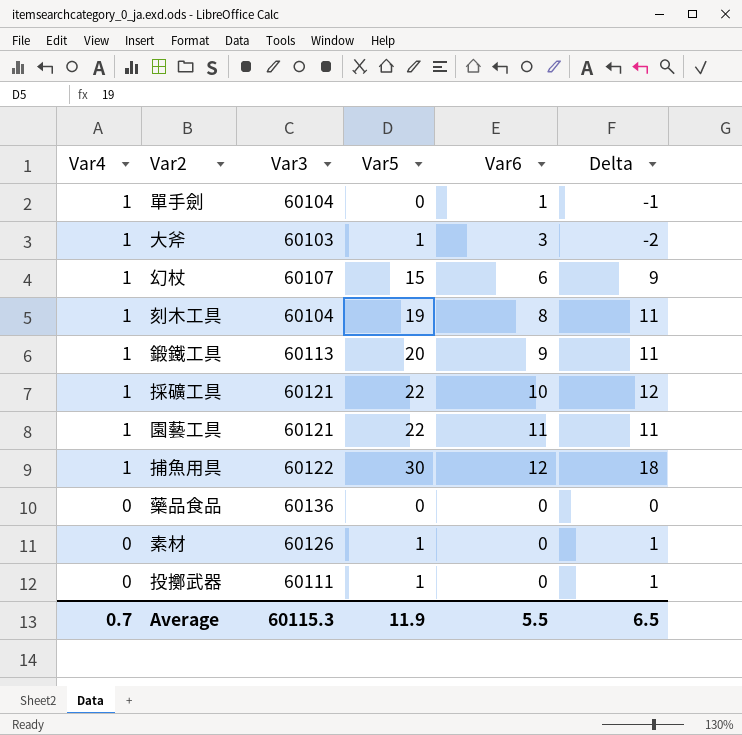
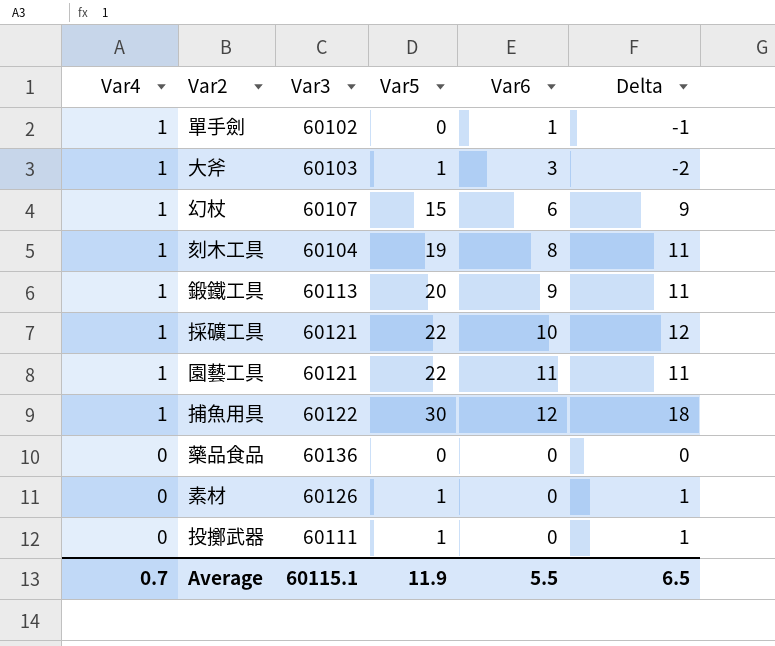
單手劍 | Var3: 60104 -> 60102
Average | Var3: 60115.3 -> 60115.1

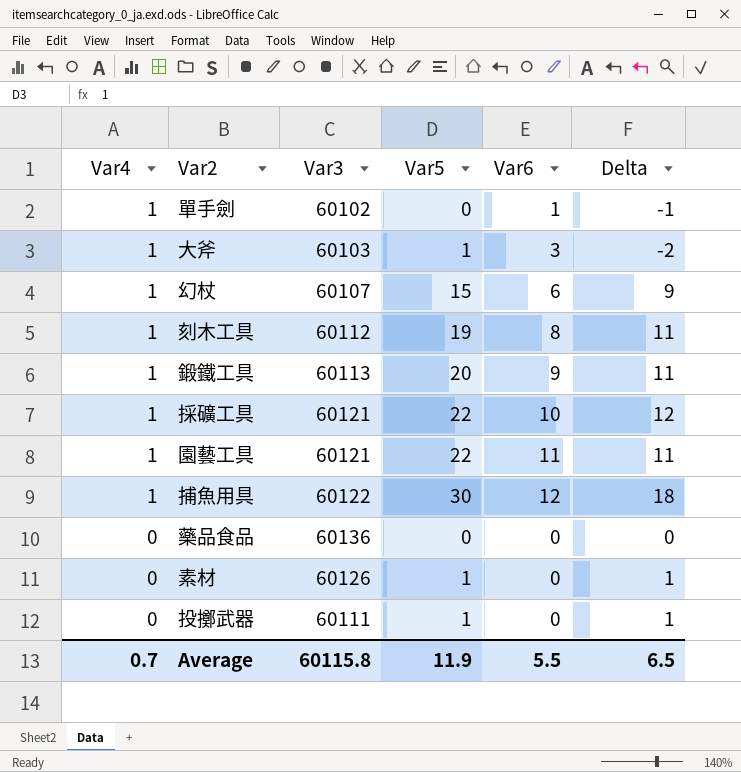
刻木工具 | Var3: 60104 -> 60112
Average | Var3: 60115.1 -> 60115.8

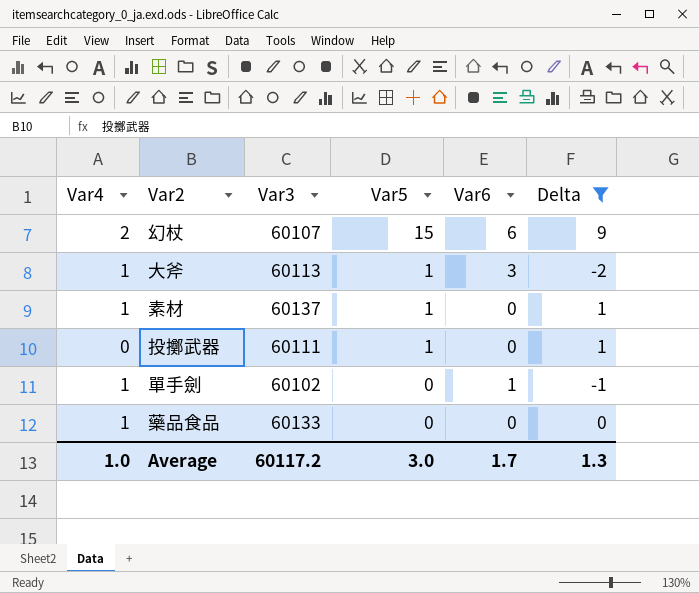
filter: none -> Delta <= 9
row order: Var4 descending -> Var5 descending
幻杖 | Var4: 1 -> 2
大斧 | Var3: 60103 -> 60113
素材 | Var4: 0 -> 1
素材 | Var3: 60126 -> 60137
藥品食品 | Var4: 0 -> 1
藥品食品 | Var3: 60136 -> 60133
Average | Var4: 0.7 -> 1.0
Average | Var3: 60115.8 -> 60117.2
Average | Var5: 11.9 -> 3.0
Average | Var6: 5.5 -> 1.7
Average | Delta: 6.5 -> 1.3

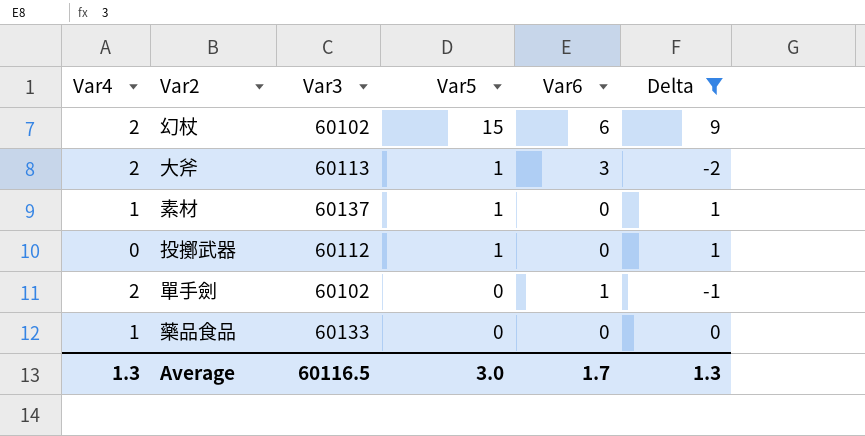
幻杖 | Var3: 60107 -> 60102
大斧 | Var4: 1 -> 2
投擲武器 | Var3: 60111 -> 60112
單手劍 | Var4: 1 -> 2
Average | Var4: 1.0 -> 1.3
Average | Var3: 60117.2 -> 60116.5

